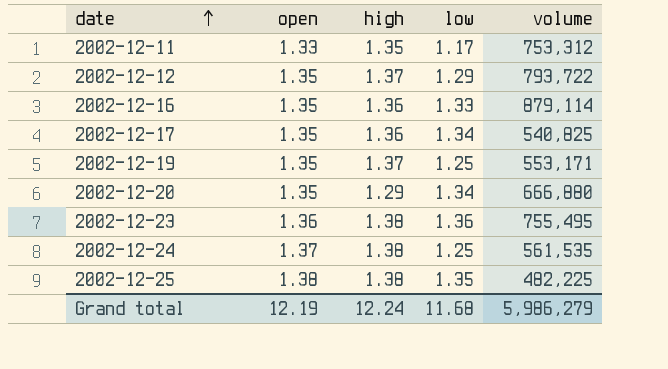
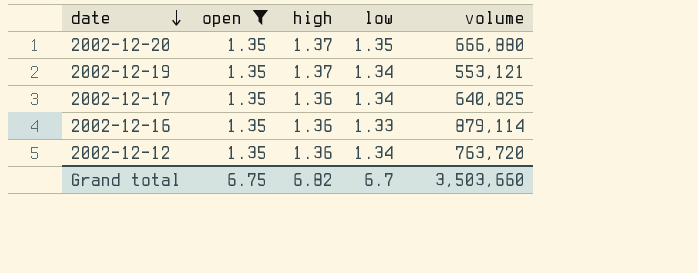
filter: none -> open = 1.35
row order: date ascending -> date descending
2002-12-20 | high: 1.29 -> 1.37
2002-12-20 | low: 1.34 -> 1.35
2002-12-19 | low: 1.25 -> 1.34
2002-12-19 | volume: 553,171 -> 553,121
2002-12-17 | volume: 540,825 -> 640,825
2002-12-12 | high: 1.37 -> 1.36
2002-12-12 | low: 1.29 -> 1.34
2002-12-12 | volume: 793,722 -> 763,720
Grand total | open: 12.19 -> 6.75
Grand total | high: 12.24 -> 6.82
Grand total | low: 11.68 -> 6.7
Grand total | volume: 5,986,279 -> 3,503,660

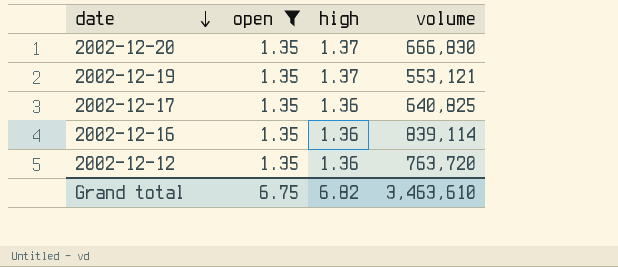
column low | position: 4 -> none
2002-12-20 | volume: 666,880 -> 666,830
2002-12-16 | volume: 879,114 -> 839,114
Grand total | volume: 3,503,660 -> 3,463,610

